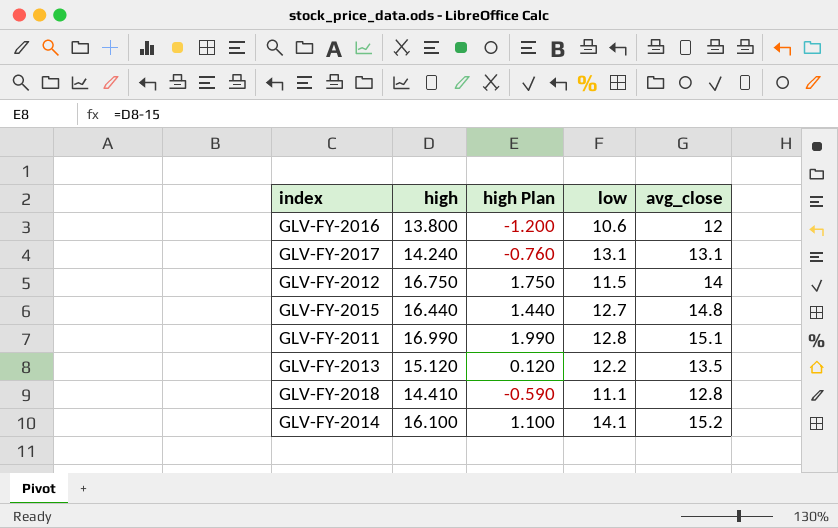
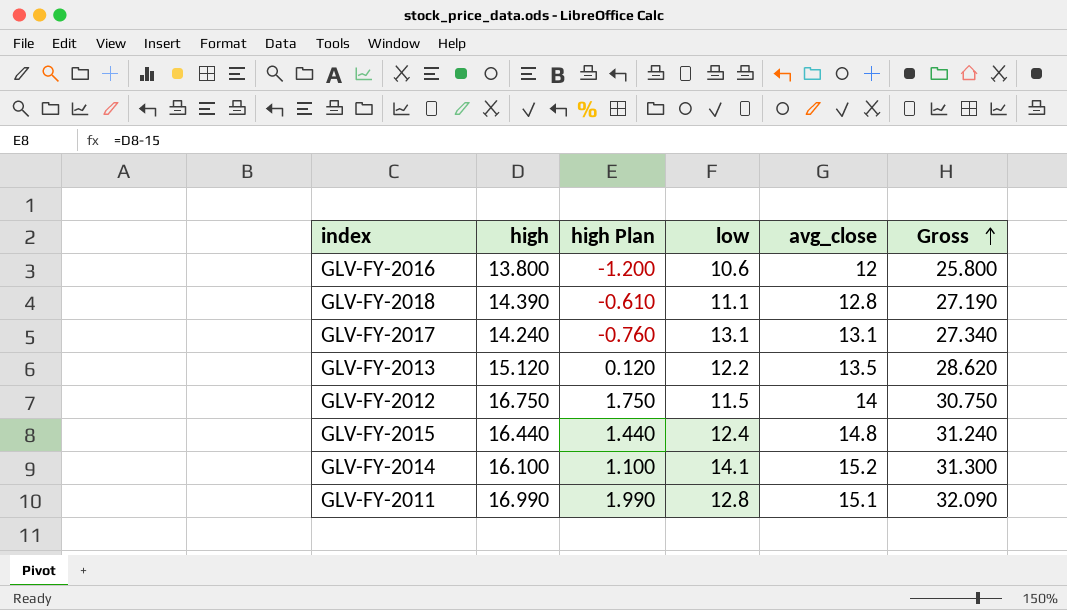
row order: none -> Gross ascending
column Gross | formula: none -> [high] + [avg_close]
GLV-FY-2018 | high: 14.410 -> 14.390
GLV-FY-2018 | high Plan: -0.590 -> -0.610
GLV-FY-2015 | low: 12.7 -> 12.4

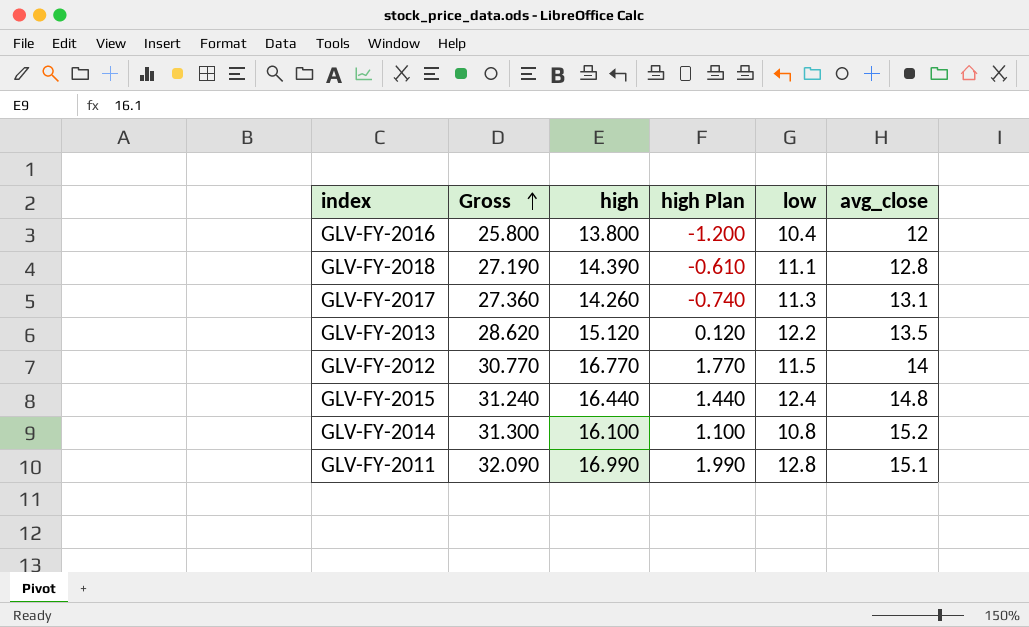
column Gross | position: 6 -> 2
GLV-FY-2016 | low: 10.6 -> 10.4
GLV-FY-2017 | Gross: 27.340 -> 27.360
GLV-FY-2017 | high: 14.240 -> 14.260
GLV-FY-2017 | high Plan: -0.760 -> -0.740
GLV-FY-2017 | low: 13.1 -> 11.3
GLV-FY-2012 | Gross: 30.750 -> 30.770
GLV-FY-2012 | high: 16.750 -> 16.770
GLV-FY-2012 | high Plan: 1.750 -> 1.770
GLV-FY-2014 | low: 14.1 -> 10.8

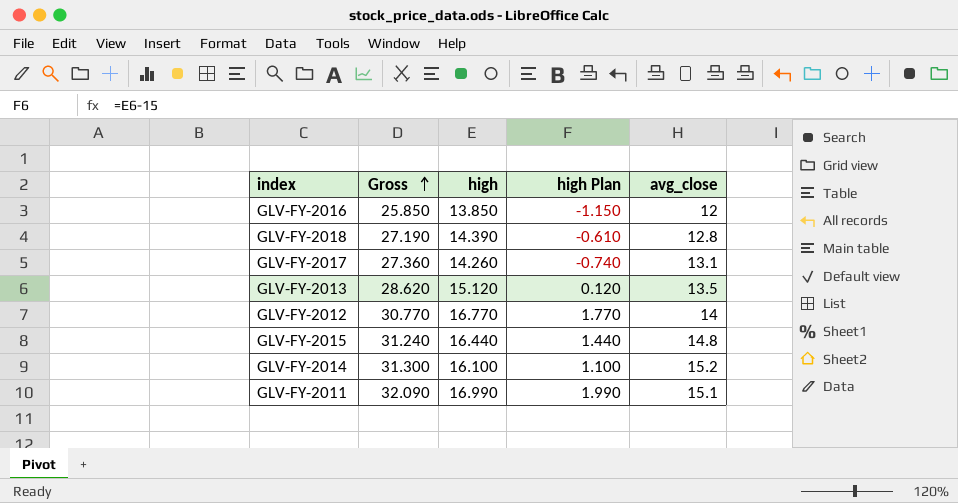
column low | position: 5 -> none
GLV-FY-2016 | Gross: 25.800 -> 25.850
GLV-FY-2016 | high: 13.800 -> 13.850
GLV-FY-2016 | high Plan: -1.200 -> -1.150

